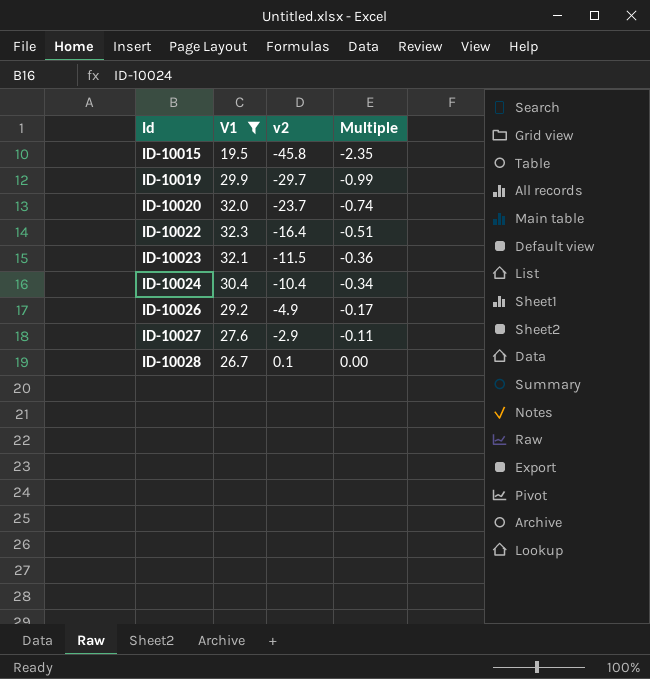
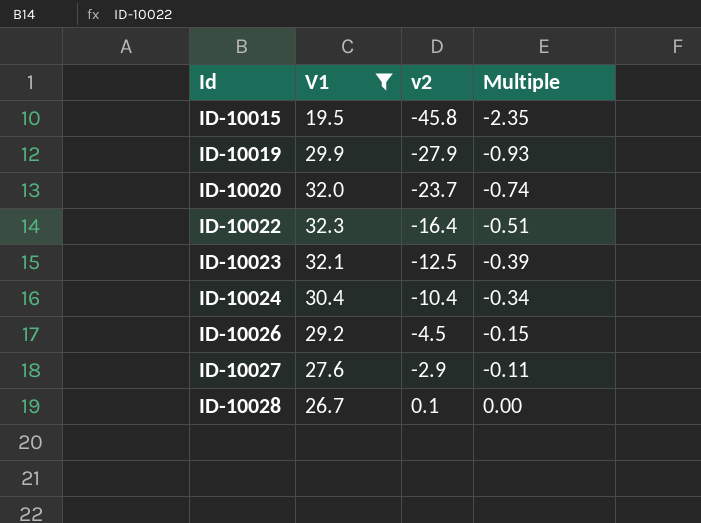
ID-10019 | v2: -29.7 -> -27.9
ID-10019 | Multiple: -0.99 -> -0.93
ID-10023 | v2: -11.5 -> -12.5
ID-10023 | Multiple: -0.36 -> -0.39
ID-10026 | v2: -4.9 -> -4.5
ID-10026 | Multiple: -0.17 -> -0.15

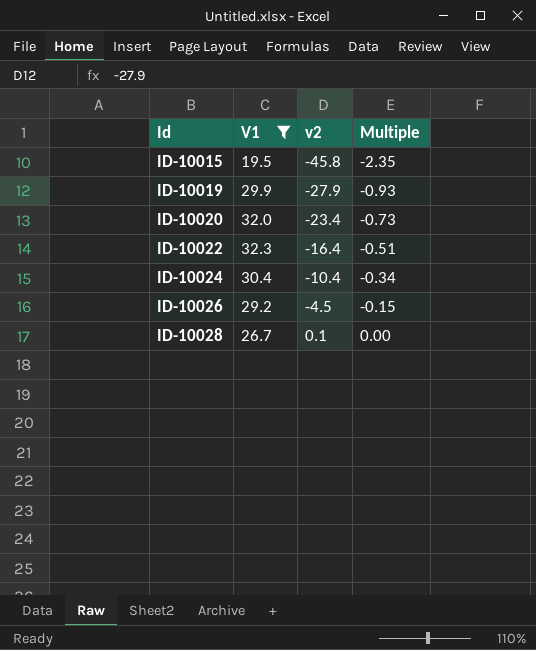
row ID-10023: 32.1 | -12.5 | -0.39 -> none
row ID-10027: 27.6 | -2.9 | -0.11 -> none
ID-10020 | v2: -23.7 -> -23.4
ID-10020 | Multiple: -0.74 -> -0.73

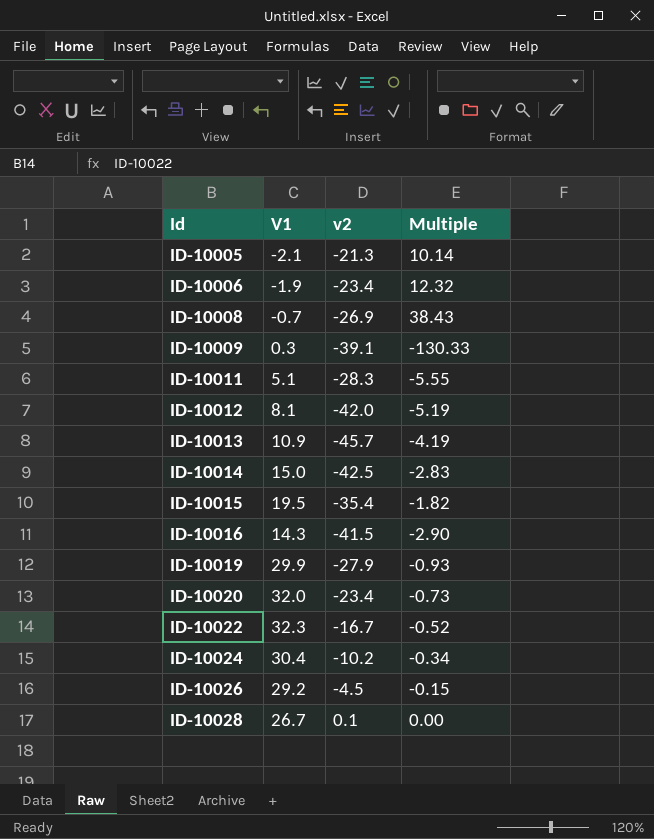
filter: V1 >= 19.5 -> none
ID-10015 | v2: -45.8 -> -35.4
ID-10015 | Multiple: -2.35 -> -1.82
ID-10022 | v2: -16.4 -> -16.7
ID-10022 | Multiple: -0.51 -> -0.52
ID-10024 | v2: -10.4 -> -10.2

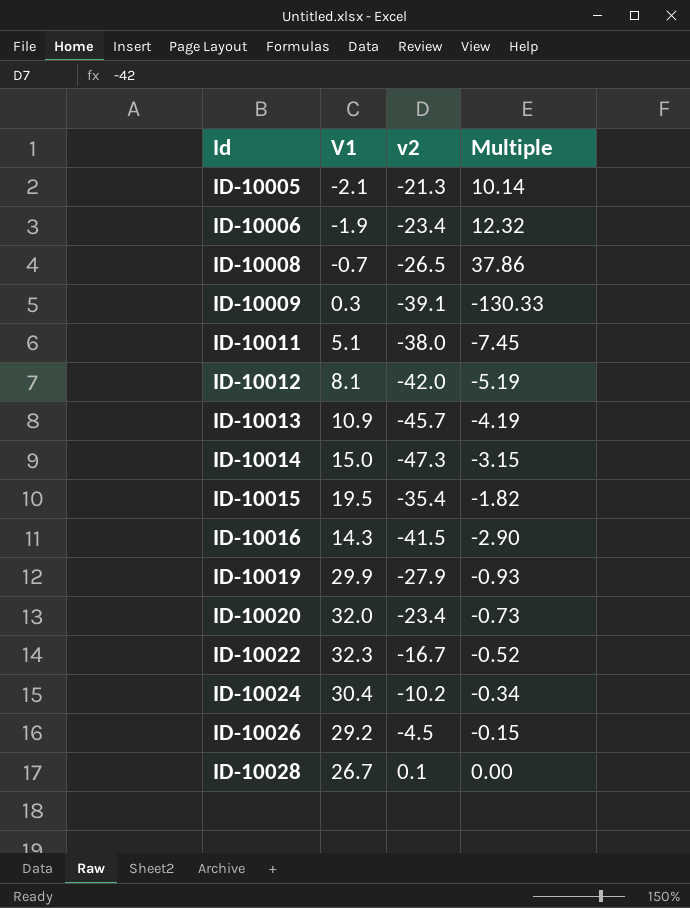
ID-10008 | v2: -26.9 -> -26.5
ID-10008 | Multiple: 38.43 -> 37.86
ID-10011 | v2: -28.3 -> -38.0
ID-10011 | Multiple: -5.55 -> -7.45
ID-10014 | v2: -42.5 -> -47.3
ID-10014 | Multiple: -2.83 -> -3.15

